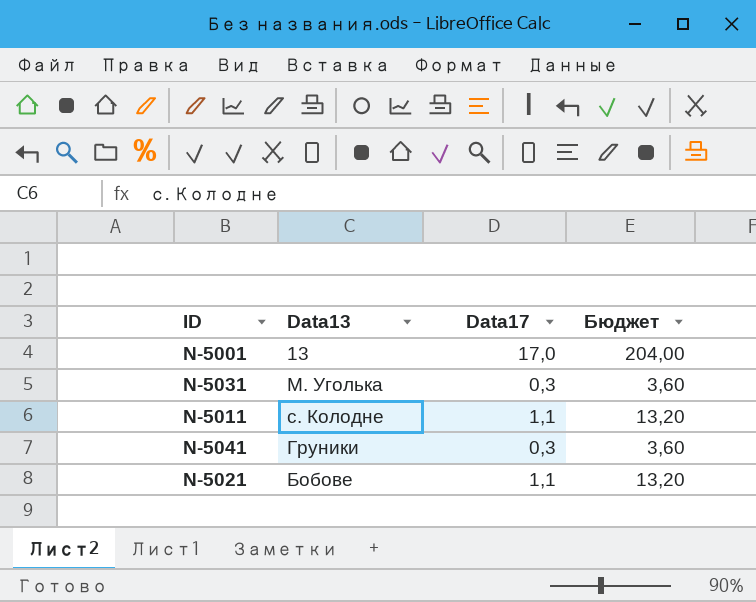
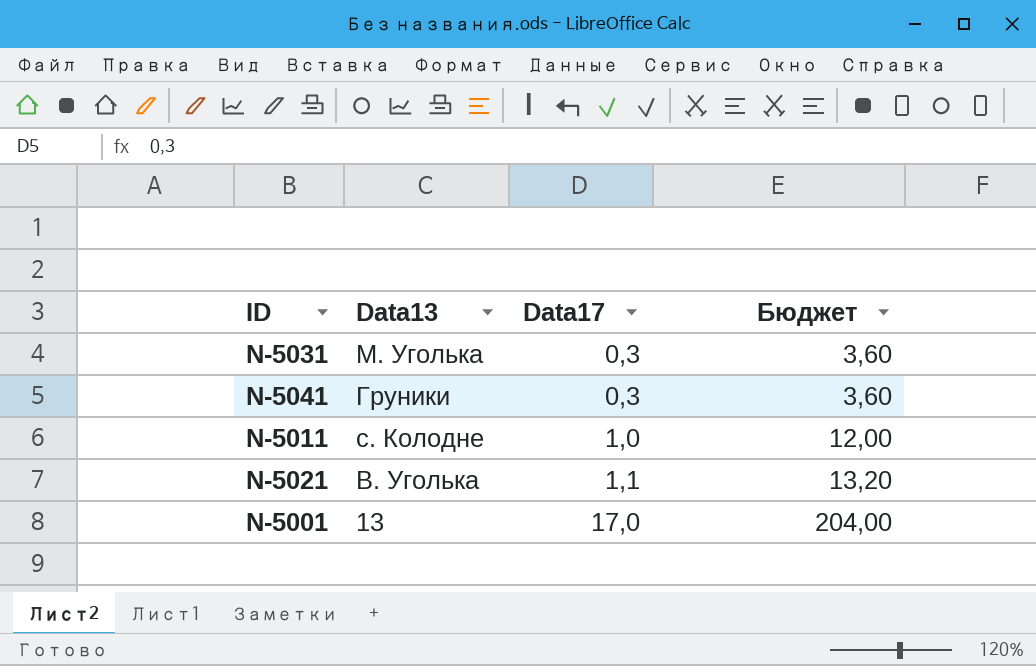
row order: none -> Data17 ascending
N-5011 | Data17: 1,1 -> 1,0
N-5011 | Бюджет: 13,20 -> 12,00
N-5021 | Data13: Бобове -> В. Уголька

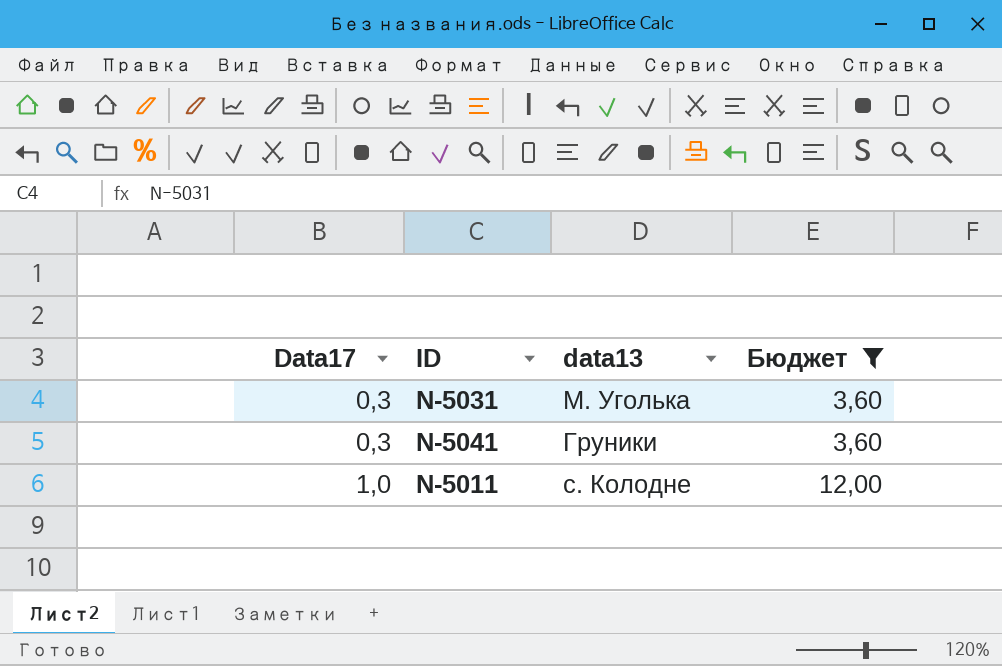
filter: none -> Бюджет <= 12,00
column Data17 | position: 3 -> 1
column name: Data13 -> data13

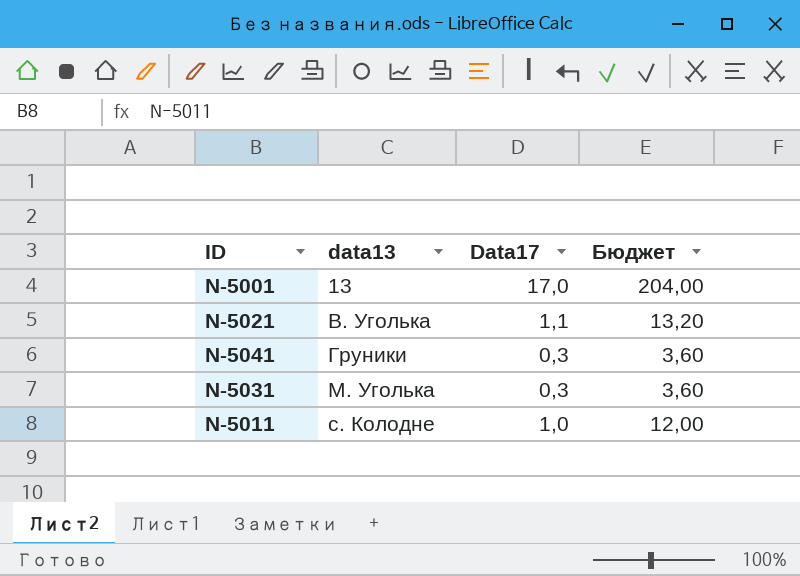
filter: Бюджет <= 12,00 -> none
row order: Data17 ascending -> data13 ascending
column Data17 | position: 1 -> 3

